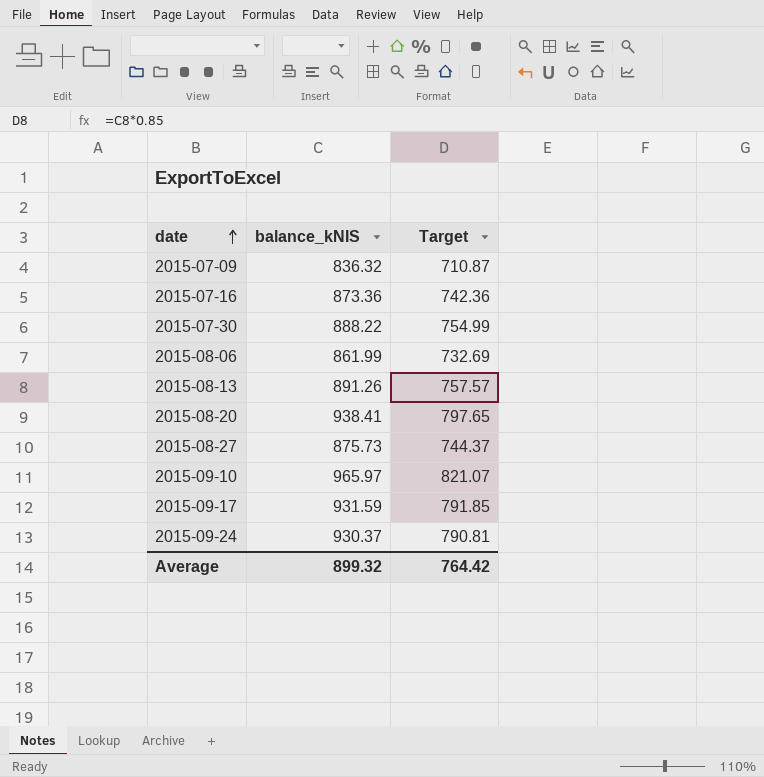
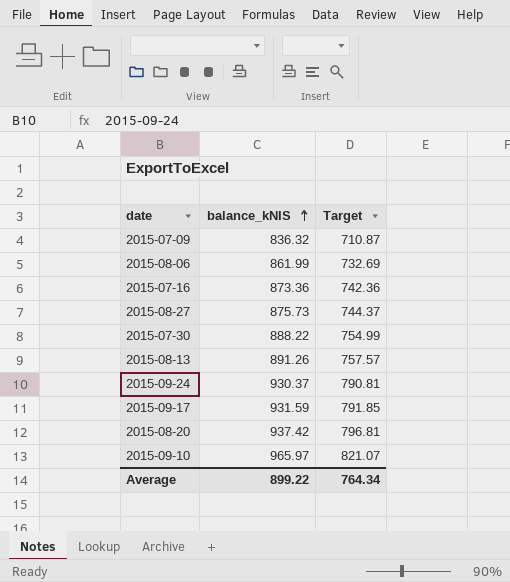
row order: date ascending -> balance_kNIS ascending
2015-08-20 | balance_kNIS: 938.41 -> 937.42
2015-08-20 | Target: 797.65 -> 796.81
Average | balance_kNIS: 899.32 -> 899.22
Average | Target: 764.42 -> 764.34

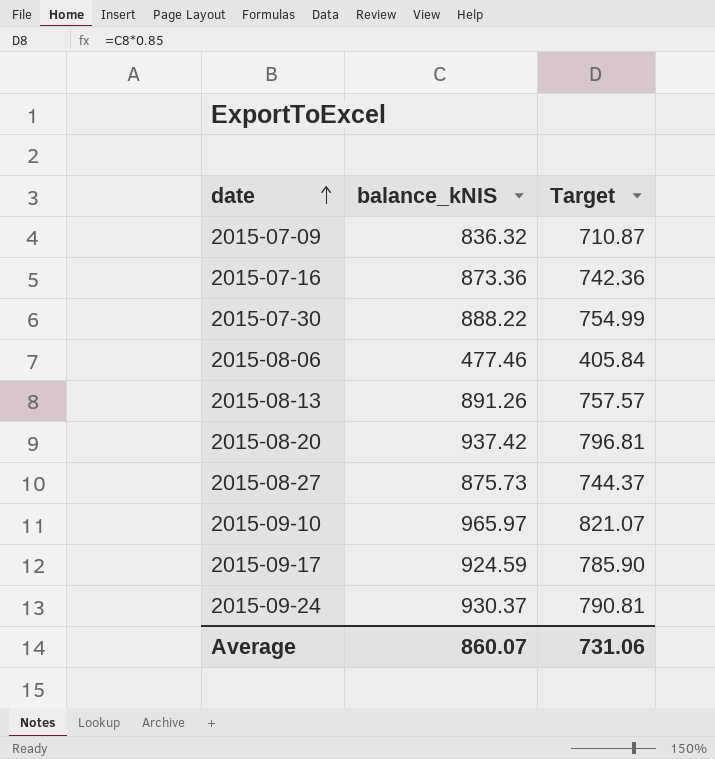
row order: balance_kNIS ascending -> date ascending
2015-08-06 | balance_kNIS: 861.99 -> 477.46
2015-08-06 | Target: 732.69 -> 405.84
2015-09-17 | balance_kNIS: 931.59 -> 924.59
2015-09-17 | Target: 791.85 -> 785.90
Average | balance_kNIS: 899.22 -> 860.07
Average | Target: 764.34 -> 731.06

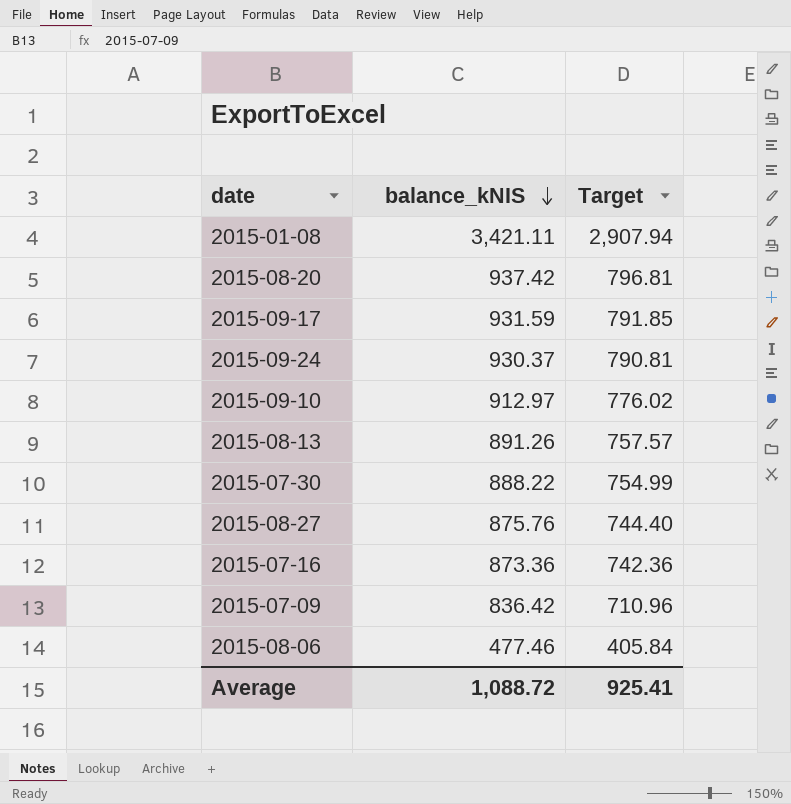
row order: date ascending -> balance_kNIS descending
row 2015-01-08: none -> 3,421.11 | 2,907.94
2015-09-17 | balance_kNIS: 924.59 -> 931.59
2015-09-17 | Target: 785.90 -> 791.85
2015-09-10 | balance_kNIS: 965.97 -> 912.97
2015-09-10 | Target: 821.07 -> 776.02
2015-08-27 | balance_kNIS: 875.73 -> 875.76
2015-08-27 | Target: 744.37 -> 744.40
2015-07-09 | balance_kNIS: 836.32 -> 836.42
2015-07-09 | Target: 710.87 -> 710.96
Average | balance_kNIS: 860.07 -> 1,088.72
Average | Target: 731.06 -> 925.41

